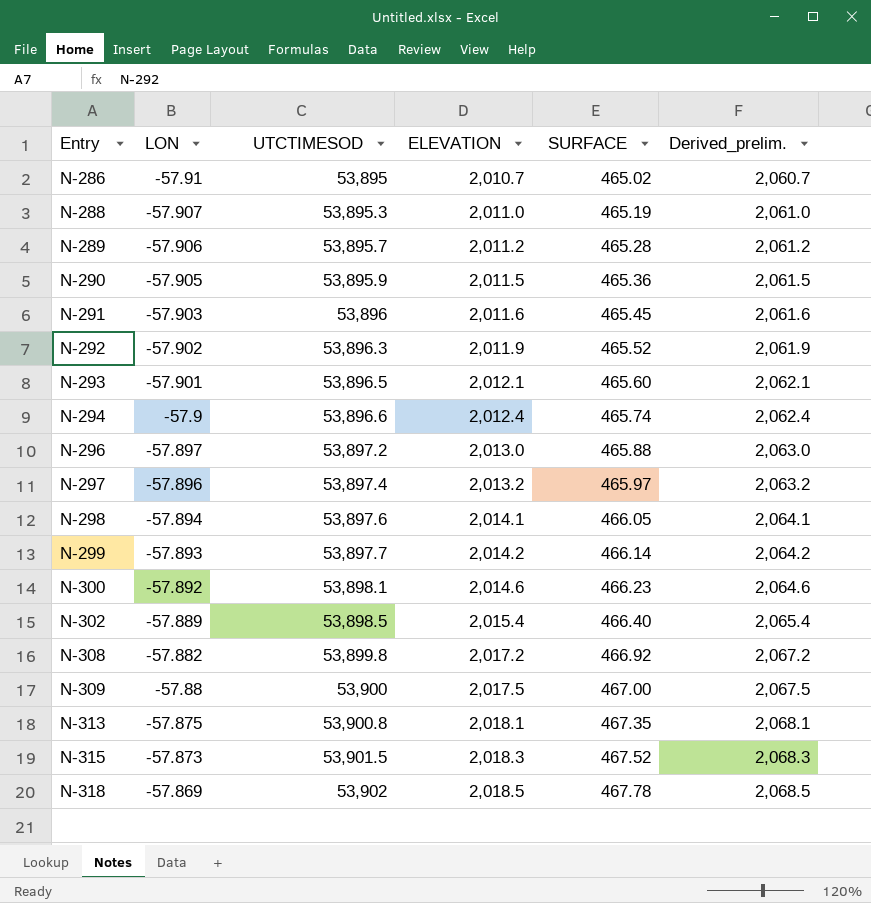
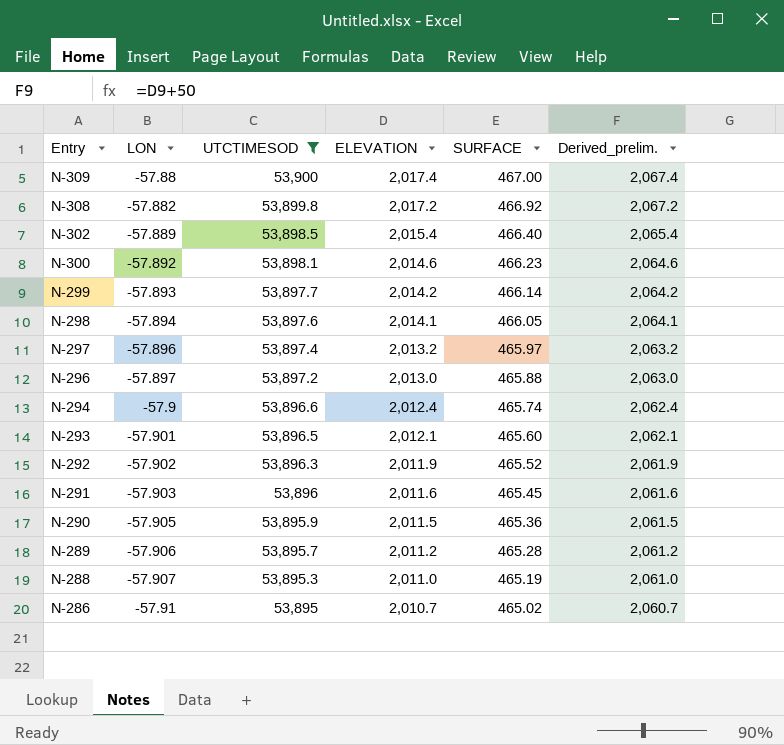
filter: none -> UTCTIMESOD <= 53,900
row order: Entry ascending -> Entry descending
N-309 | ELEVATION: 2,017.5 -> 2,017.4
N-309 | Derived_prelim.: 2,067.5 -> 2,067.4

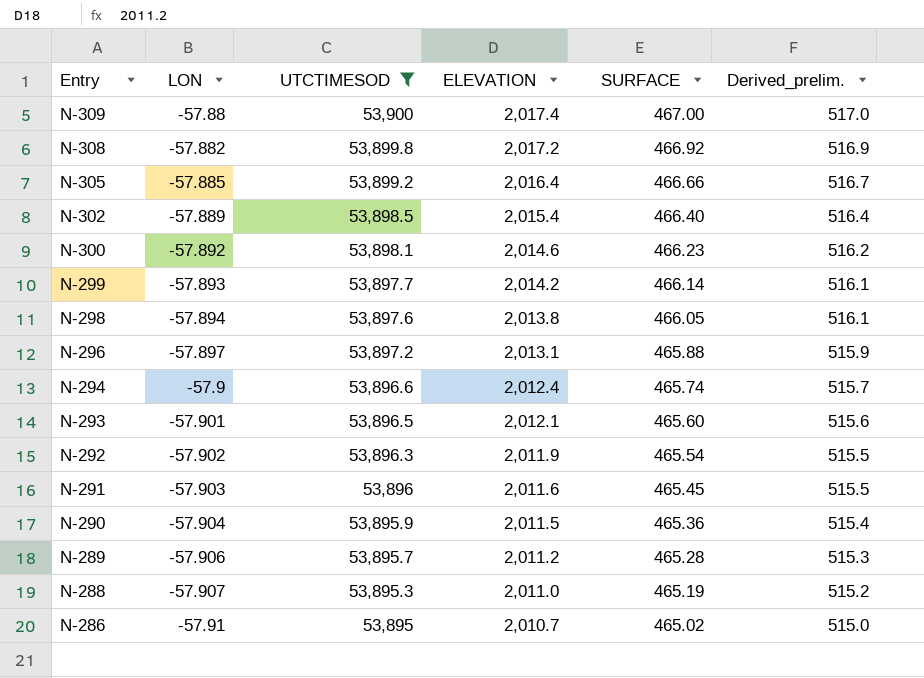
column Derived_prelim. | formula: [ELEVATION] + 50 -> [SURFACE] + 50
row N-297: -57.896 | 53,897.4 | 2,013.2 | 465.97 | 2,063.2 -> none
row N-305: none -> -57.885 | 53,899.2 | 2,016.4 | 466.66 | 516.7
N-298 | ELEVATION: 2,014.1 -> 2,013.8
N-296 | ELEVATION: 2,013.0 -> 2,013.1
N-292 | SURFACE: 465.52 -> 465.54
N-290 | LON: -57.905 -> -57.904

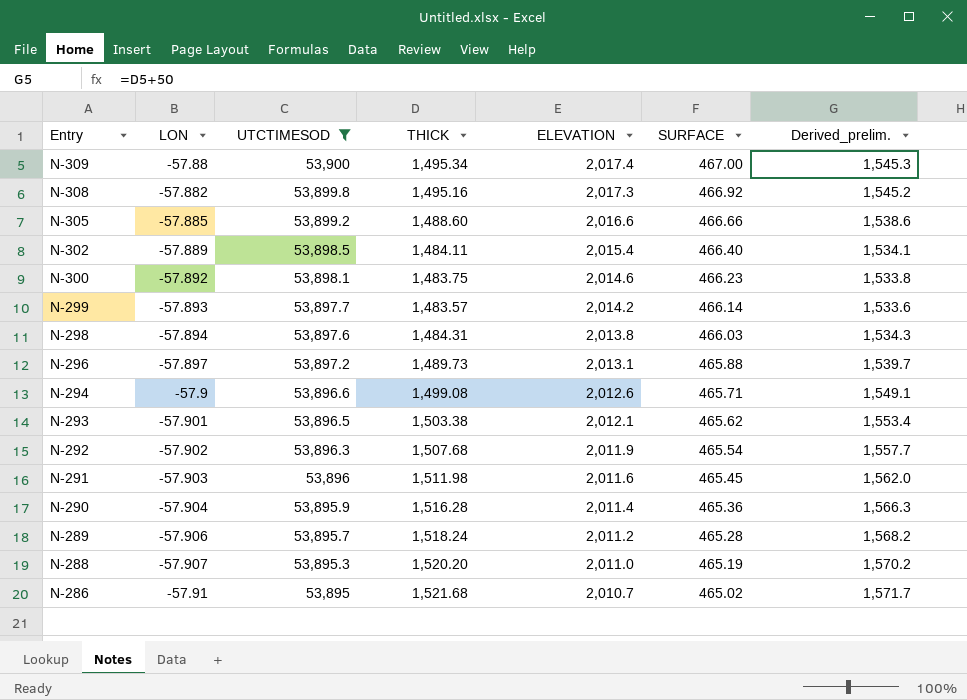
column THICK | position: none -> 4
column Derived_prelim. | formula: [SURFACE] + 50 -> [THICK] + 50
N-308 | ELEVATION: 2,017.2 -> 2,017.3
N-305 | ELEVATION: 2,016.4 -> 2,016.6
N-298 | SURFACE: 466.05 -> 466.03
N-294 | ELEVATION: 2,012.4 -> 2,012.6
N-294 | SURFACE: 465.74 -> 465.71
N-293 | SURFACE: 465.60 -> 465.62
N-290 | ELEVATION: 2,011.5 -> 2,011.4

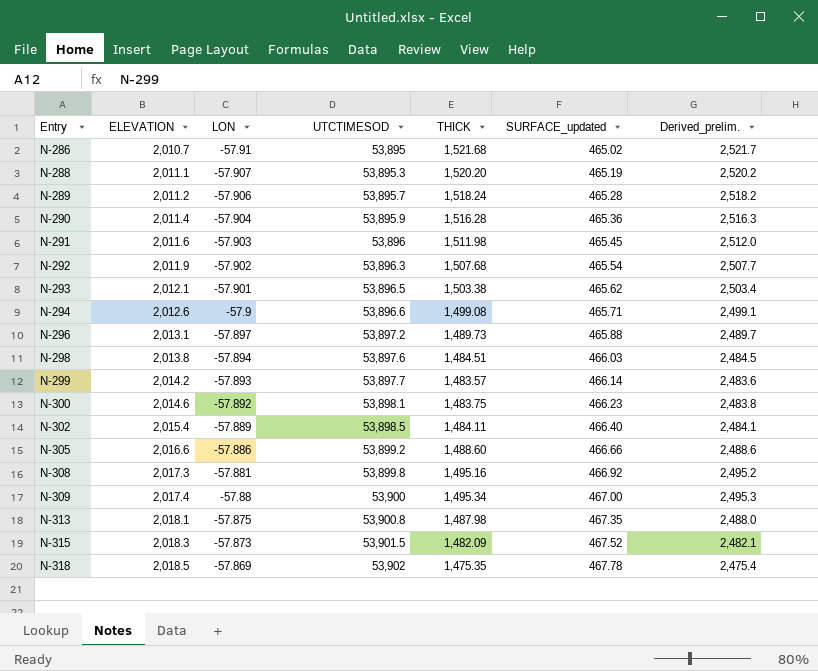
filter: UTCTIMESOD <= 53,900 -> none
row order: Entry descending -> Entry ascending
column ELEVATION | position: 5 -> 2
column name: SURFACE -> SURFACE_updated
column Derived_prelim. | formula: [THICK] + 50 -> [THICK] + 1000
N-288 | ELEVATION: 2,011.0 -> 2,011.1
N-298 | THICK: 1,484.31 -> 1,484.51
N-305 | LON: -57.885 -> -57.886
N-308 | LON: -57.882 -> -57.881

